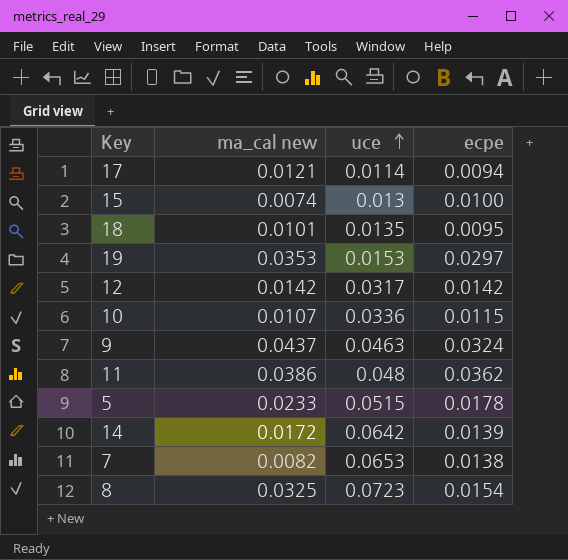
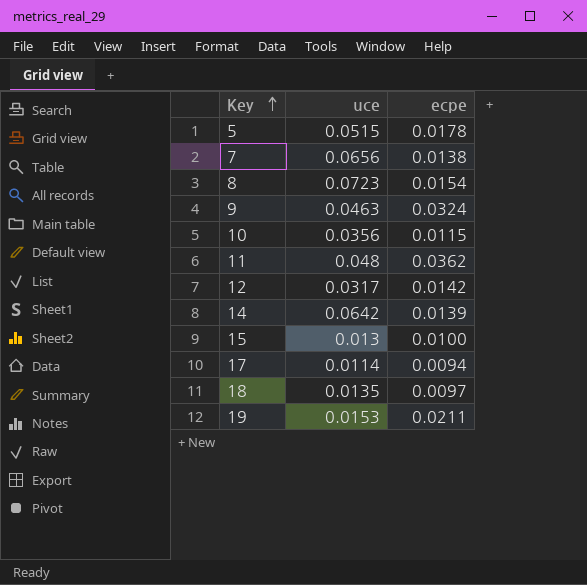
row order: uce ascending -> Key ascending
column ma_cal new | position: 2 -> none
7 | uce: 0.0653 -> 0.0656
10 | uce: 0.0336 -> 0.0356
18 | ecpe: 0.0095 -> 0.0097
19 | ecpe: 0.0297 -> 0.0211

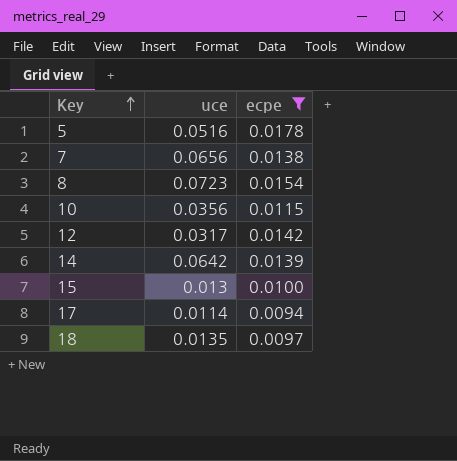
filter: none -> ecpe <= 0.0178
5 | uce: 0.0515 -> 0.0516

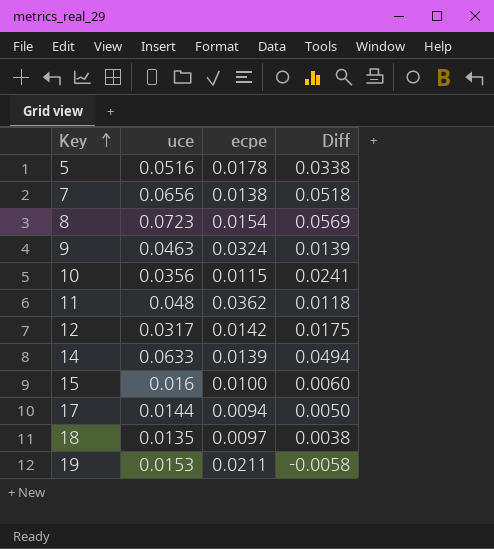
filter: ecpe <= 0.0178 -> none
column Diff | formula: none -> [uce] - [ecpe]
14 | uce: 0.0642 -> 0.0633
15 | uce: 0.013 -> 0.016
17 | uce: 0.0114 -> 0.0144

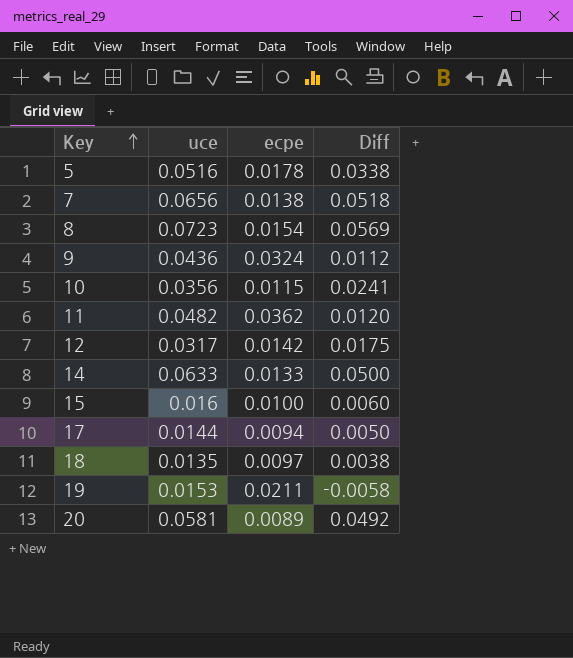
9 | uce: 0.0463 -> 0.0436
9 | Diff: 0.0139 -> 0.0112
11 | uce: 0.048 -> 0.0482
11 | Diff: 0.0118 -> 0.0120
14 | ecpe: 0.0139 -> 0.0133
14 | Diff: 0.0494 -> 0.0500
row 20: none -> 0.0581 | 0.0089 | 0.0492

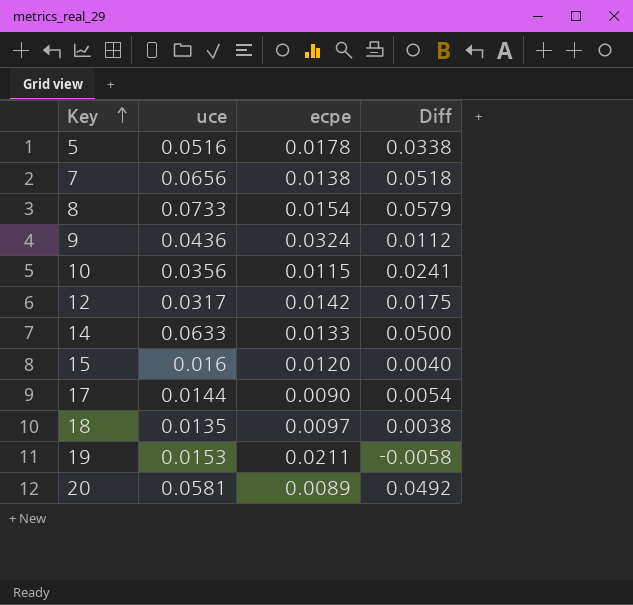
row 11: 0.0482 | 0.0362 | 0.0120 -> none
8 | uce: 0.0723 -> 0.0733
8 | Diff: 0.0569 -> 0.0579
15 | ecpe: 0.0100 -> 0.0120
15 | Diff: 0.0060 -> 0.0040
17 | ecpe: 0.0094 -> 0.0090
17 | Diff: 0.0050 -> 0.0054

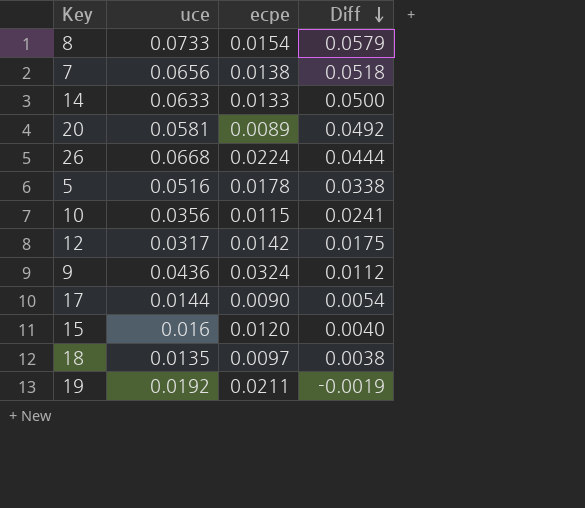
row order: Key ascending -> Diff descending
row 26: none -> 0.0668 | 0.0224 | 0.0444
19 | uce: 0.0153 -> 0.0192
19 | Diff: -0.0058 -> -0.0019

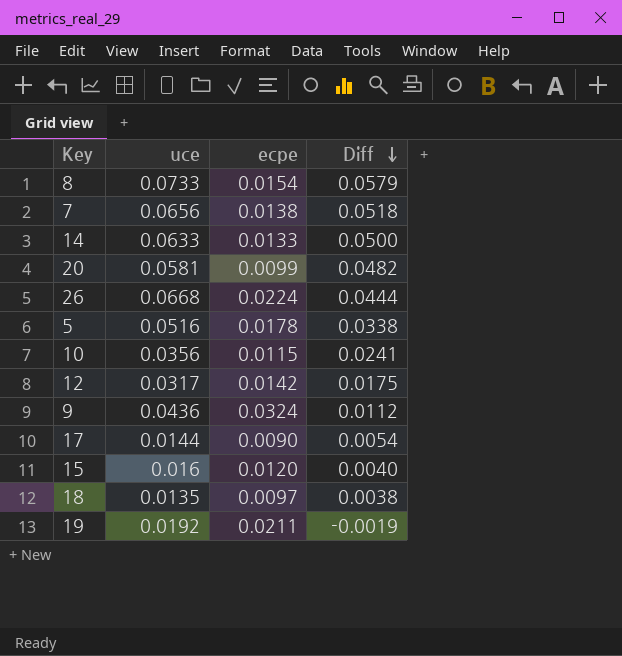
20 | ecpe: 0.0089 -> 0.0099
20 | Diff: 0.0492 -> 0.0482

